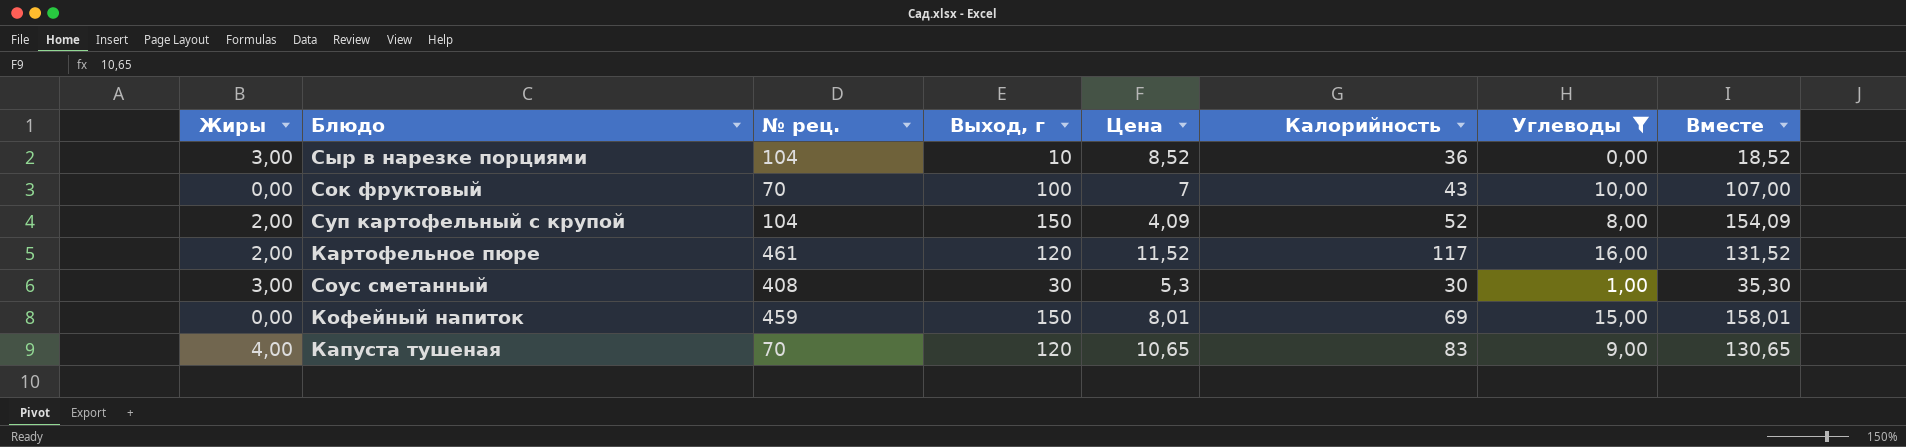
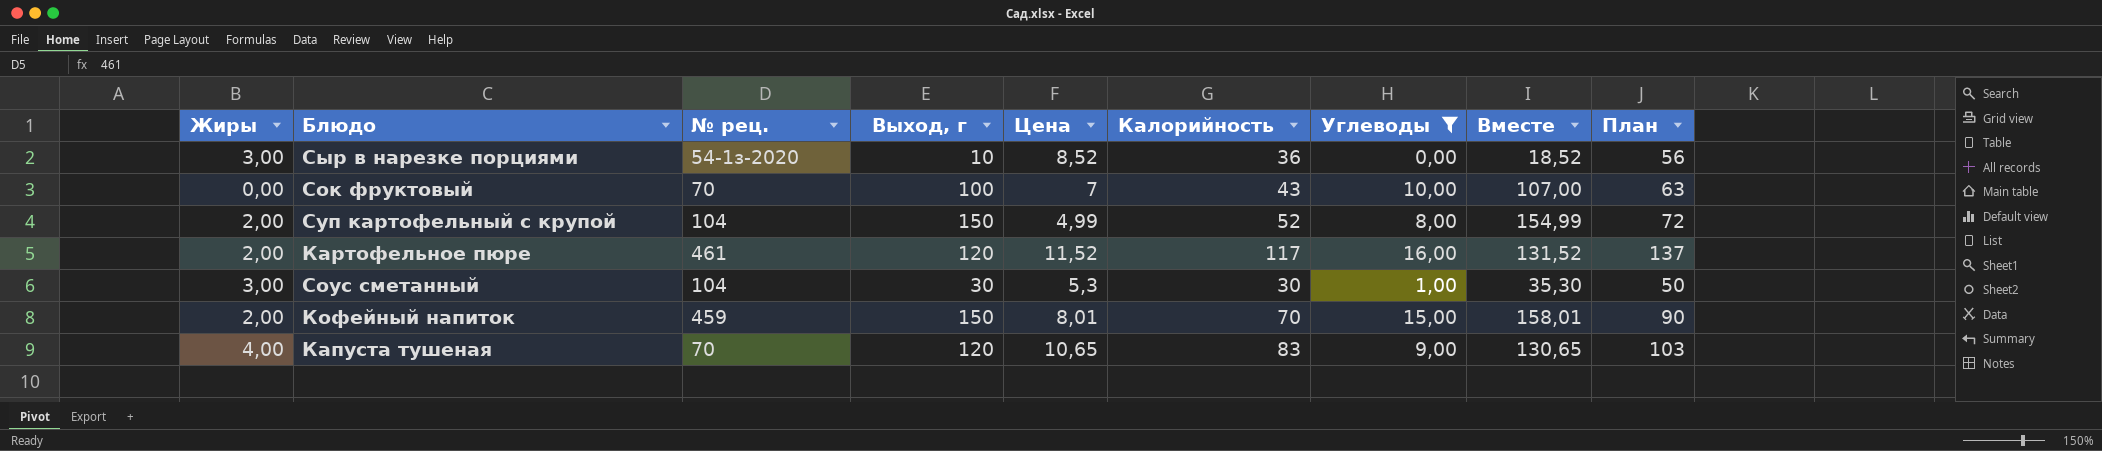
column План | formula: none -> [Калорийность] + 20
Сыр в нарезке порциями | № рец.: 104 -> 54-1з-2020
Суп картофельный с крупой | Цена: 4,09 -> 4,99
Суп картофельный с крупой | Вместе: 154,09 -> 154,99
Соус сметанный | № рец.: 408 -> 104
Кофейный напиток | Жиры: 0,00 -> 2,00
Кофейный напиток | Калорийность: 69 -> 70

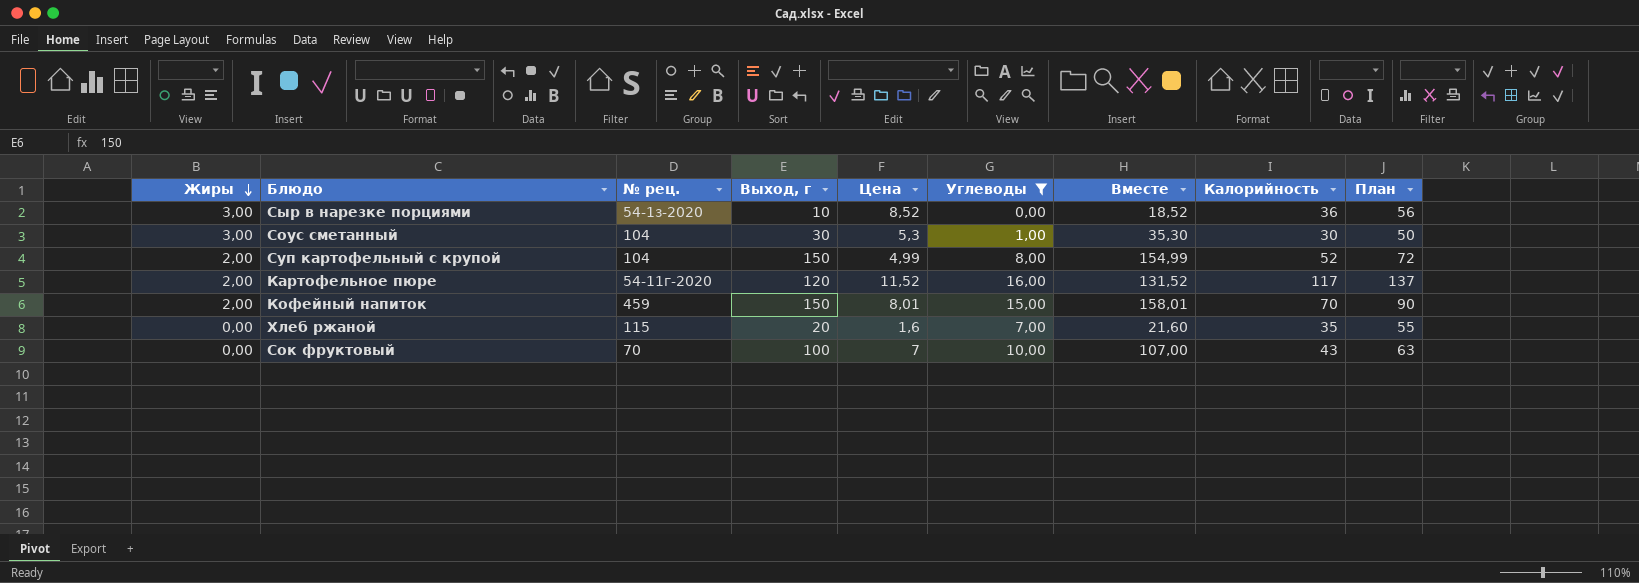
row order: none -> Жиры descending
column Калорийность | position: 6 -> 8
row Капуста тушеная: 4,00 | 70 | 120 | 10,65 | 83 | 9,00 | 130,65 | 103 -> none
Картофельное пюре | № рец.: 461 -> 54-11г-2020
row Хлеб ржаной: none -> 0,00 | 115 | 20 | 1,6 | 7,00 | 21,60 | 35 | 55

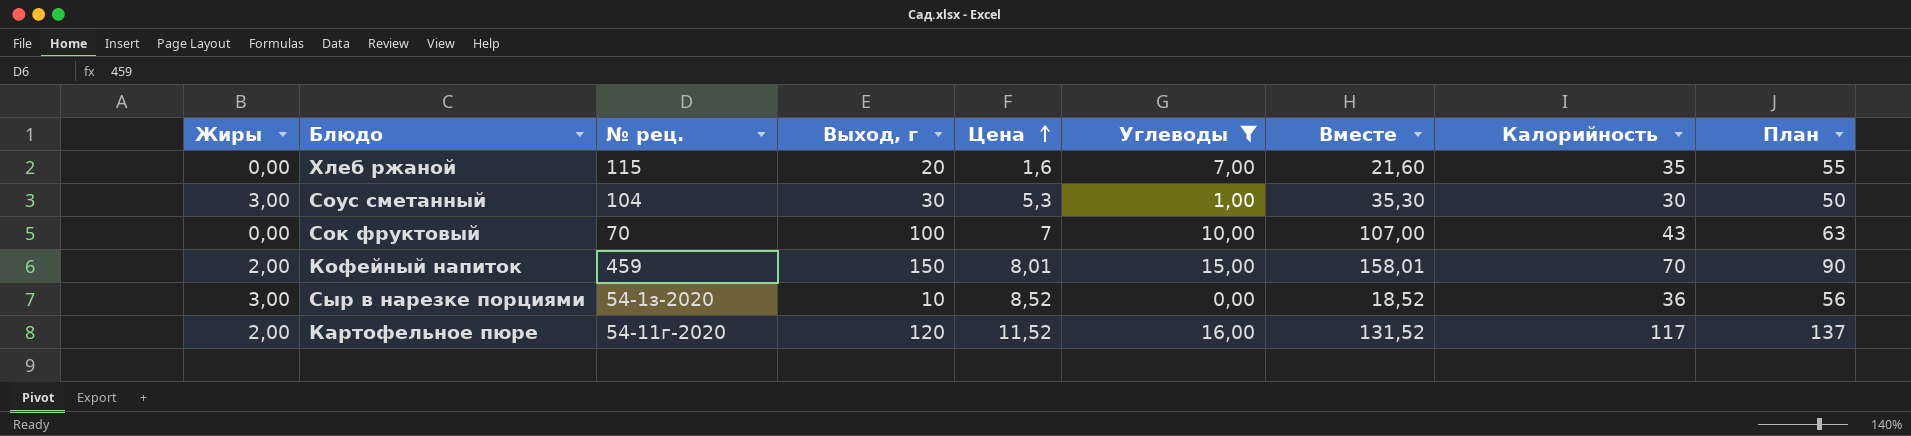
row order: Жиры descending -> Цена ascending
row Суп картофельный с крупой: 2,00 | 104 | 150 | 4,99 | 8,00 | 154,99 | 52 | 72 -> none

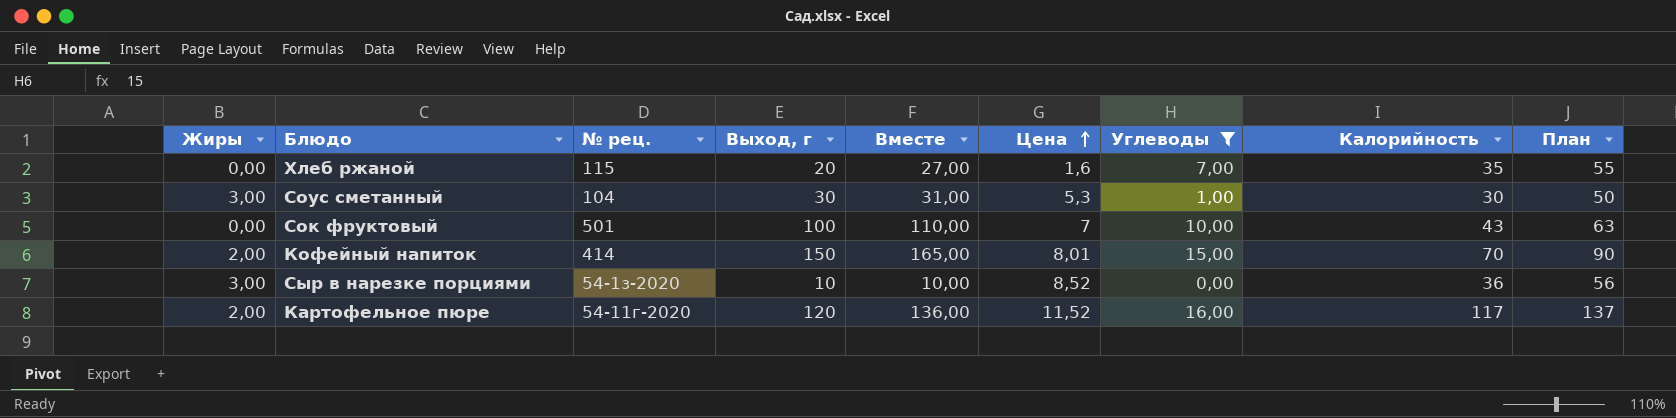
column Вместе | formula: [Выход, г] + [Цена] -> [Выход, г] + [Углеводы]
column Вместе | position: 7 -> 5
Сок фруктовый | № рец.: 70 -> 501
Кофейный напиток | № рец.: 459 -> 414

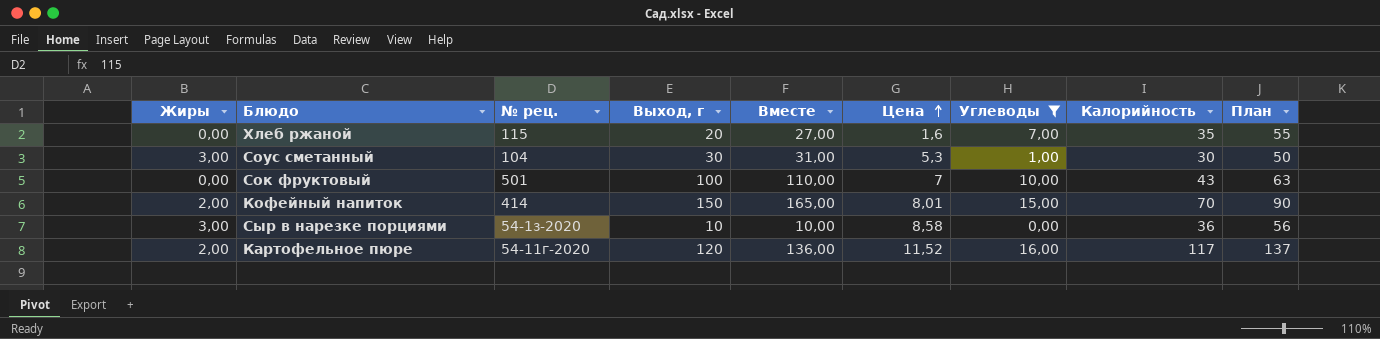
Сыр в нарезке порциями | Цена: 8,52 -> 8,58

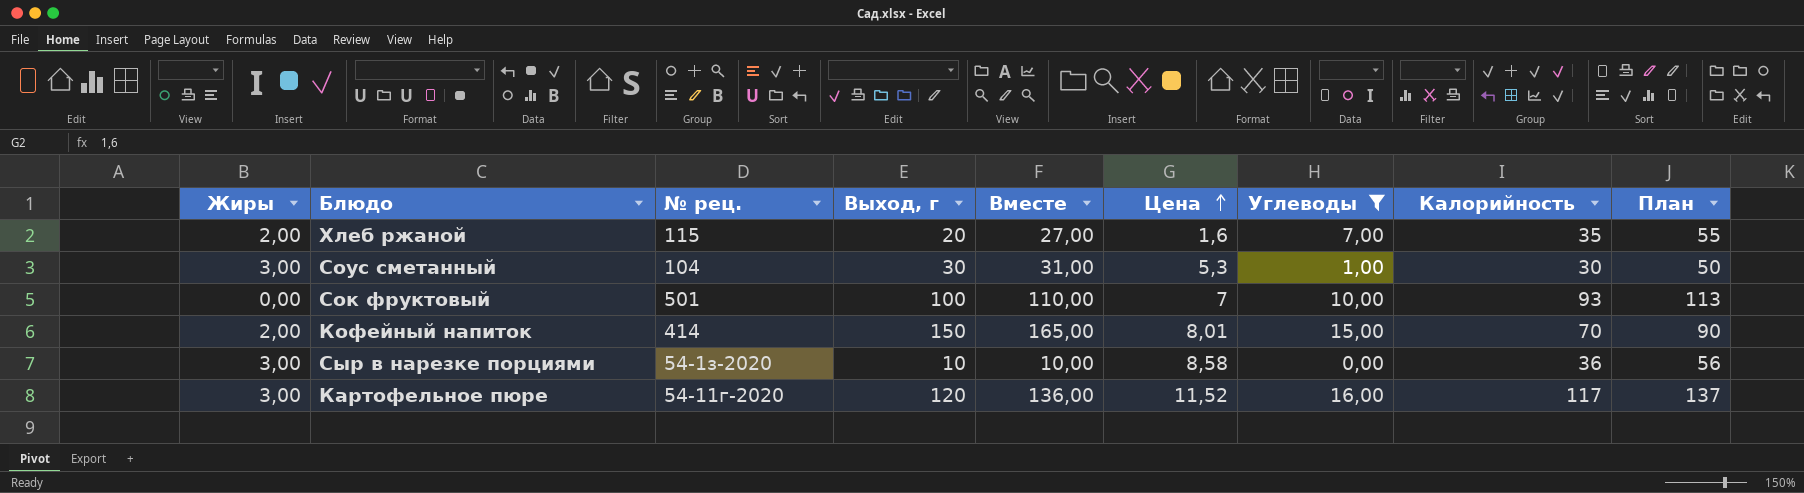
Хлеб ржаной | Жиры: 0,00 -> 2,00
Сок фруктовый | Калорийность: 43 -> 93
Сок фруктовый | План: 63 -> 113
Картофельное пюре | Жиры: 2,00 -> 3,00

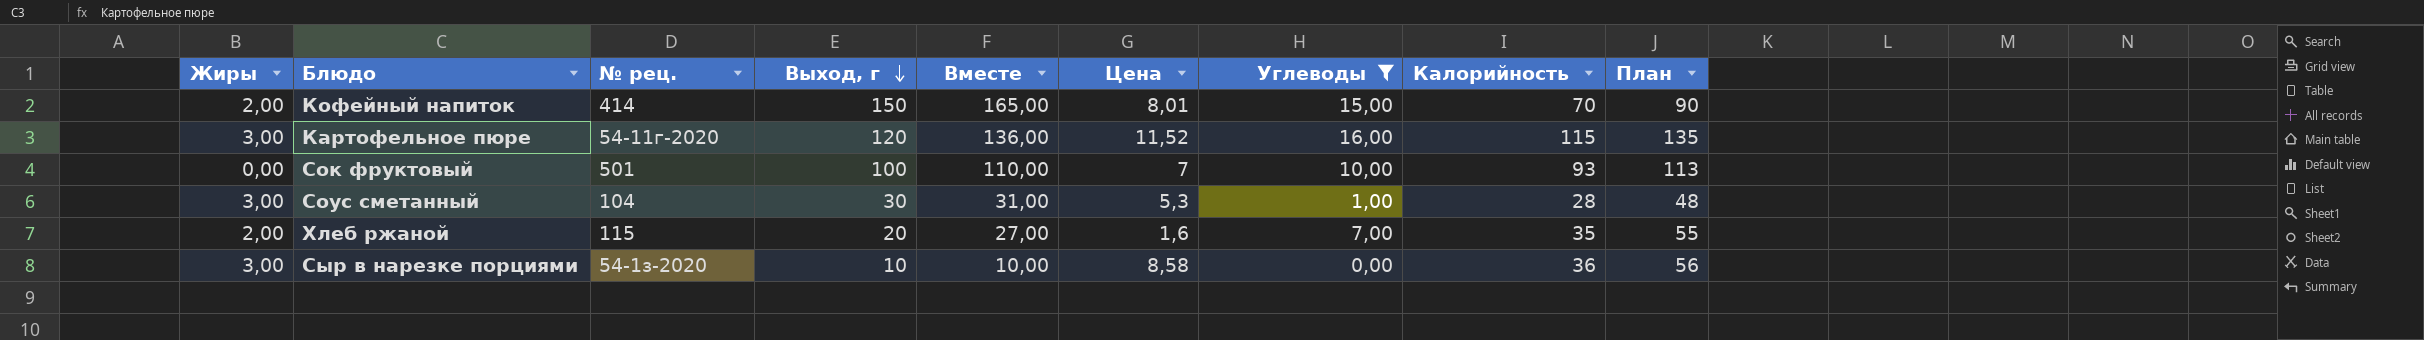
row order: Цена ascending -> Выход, г descending
Картофельное пюре | Калорийность: 117 -> 115
Картофельное пюре | План: 137 -> 135
Соус сметанный | Калорийность: 30 -> 28
Соус сметанный | План: 50 -> 48

